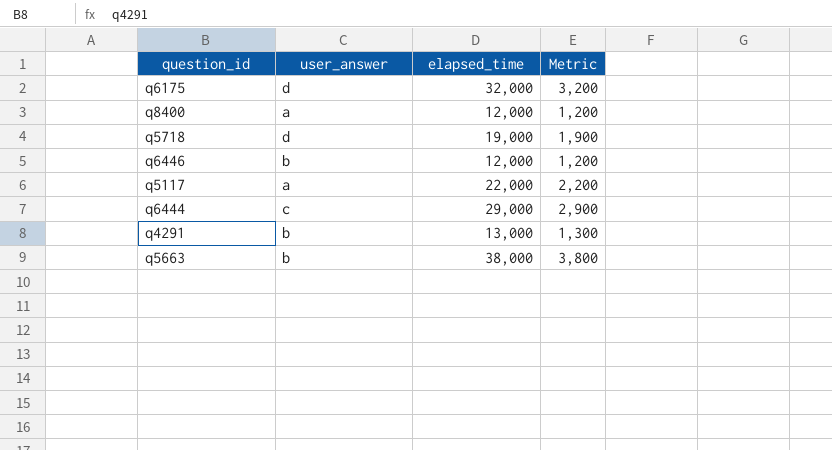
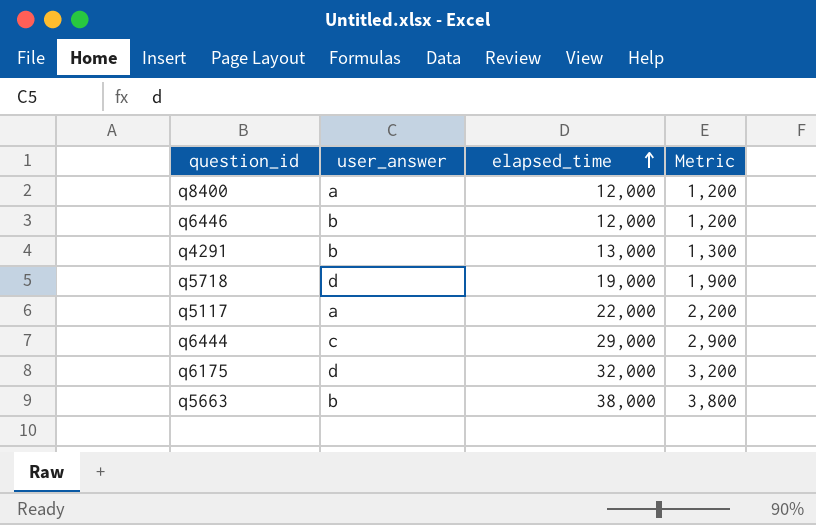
row order: none -> elapsed_time ascending

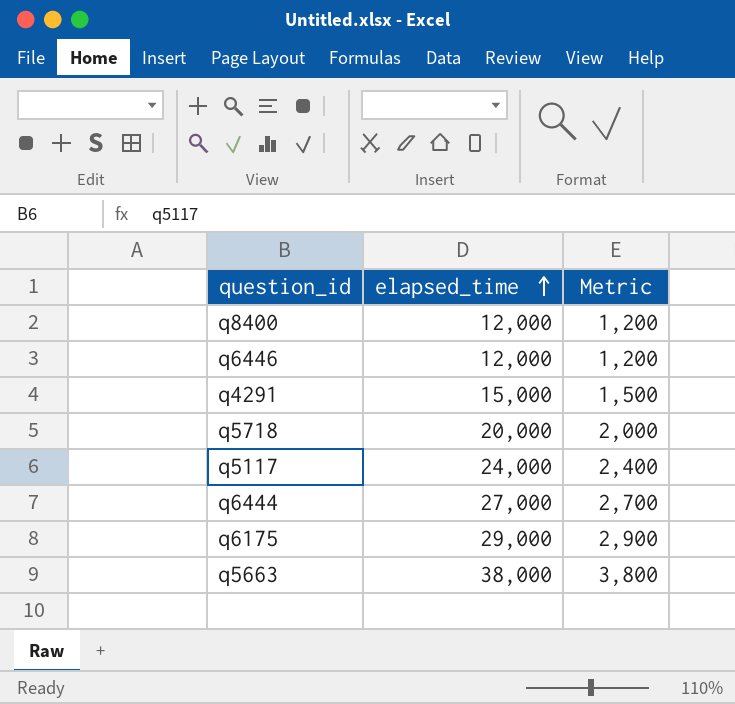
column user_answer | position: 2 -> none
q4291 | elapsed_time: 13,000 -> 15,000
q4291 | Metric: 1,300 -> 1,500
q5718 | elapsed_time: 19,000 -> 20,000
q5718 | Metric: 1,900 -> 2,000
q5117 | elapsed_time: 22,000 -> 24,000
q5117 | Metric: 2,200 -> 2,400
q6444 | elapsed_time: 29,000 -> 27,000
q6444 | Metric: 2,900 -> 2,700
q6175 | elapsed_time: 32,000 -> 29,000
q6175 | Metric: 3,200 -> 2,900

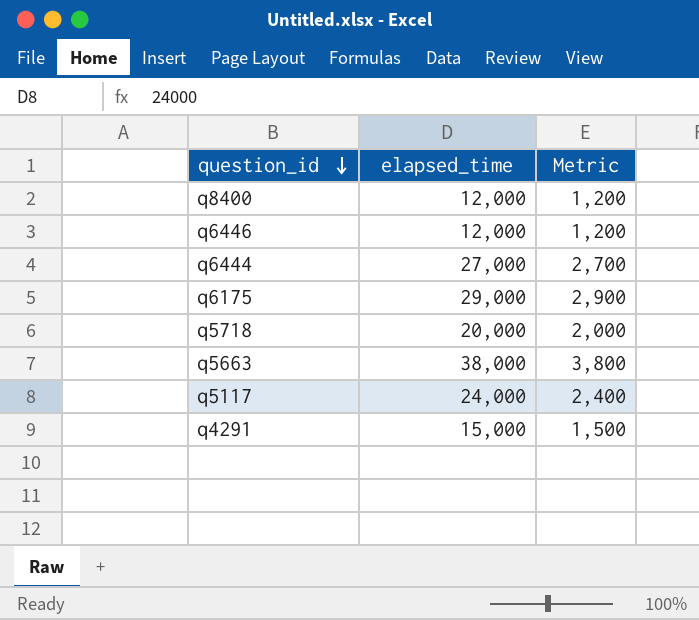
row order: elapsed_time ascending -> question_id descending

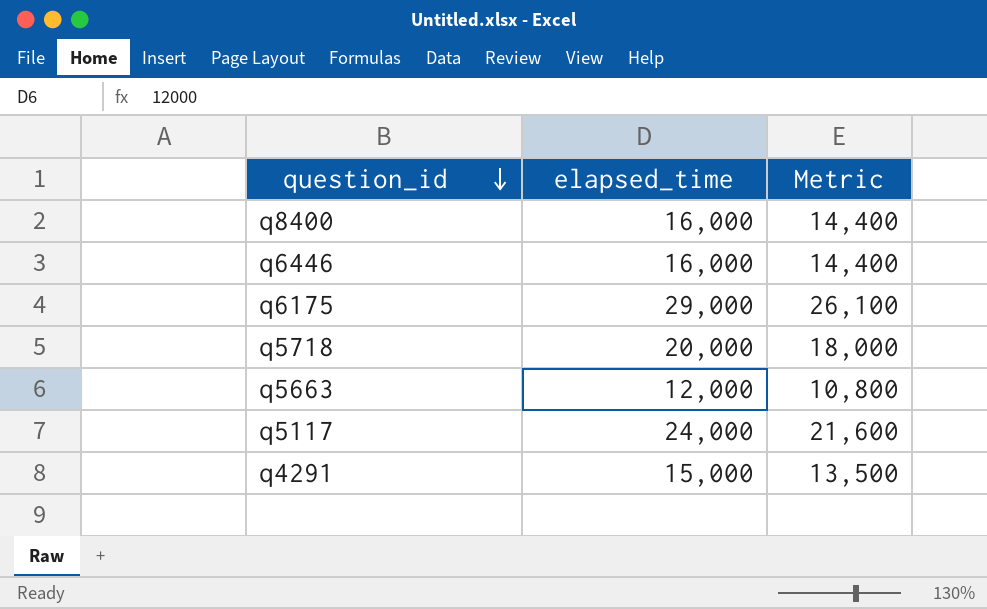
column Metric | formula: [elapsed_time] * 0.1 -> [elapsed_time] * 0.9
row q6444: 27,000 | 2,700 -> none
q8400 | elapsed_time: 12,000 -> 16,000
q6446 | elapsed_time: 12,000 -> 16,000
q5663 | elapsed_time: 38,000 -> 12,000

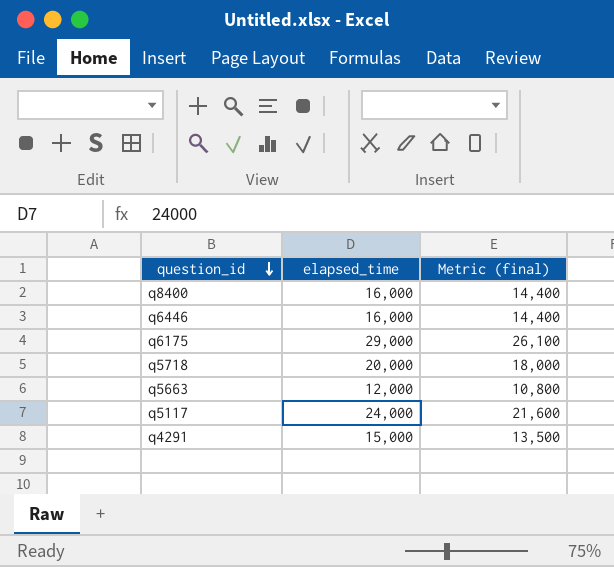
column name: Metric -> Metric (final)

